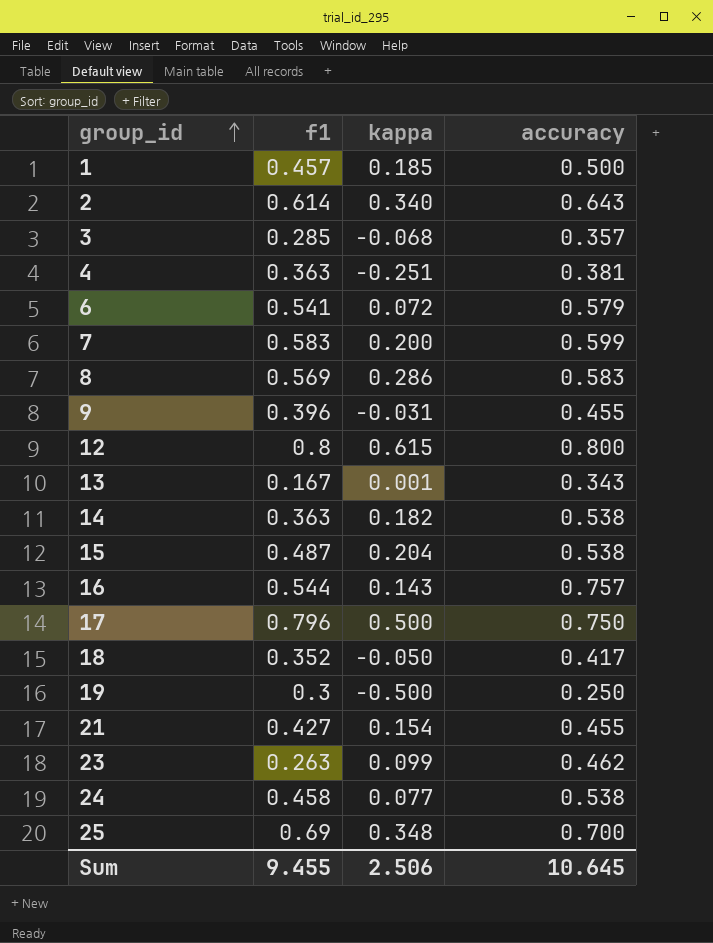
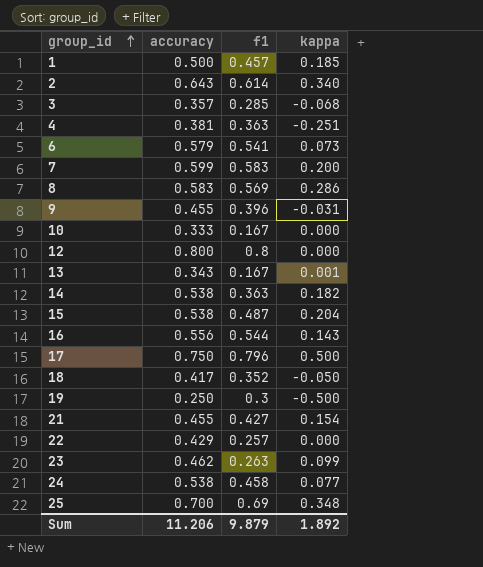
column accuracy | position: 4 -> 2
6 | kappa: 0.072 -> 0.073
row 10: none -> 0.333 | 0.167 | 0.000
12 | kappa: 0.615 -> 0.000
16 | accuracy: 0.757 -> 0.556
row 22: none -> 0.429 | 0.257 | 0.000
Sum | accuracy: 10.645 -> 11.206
Sum | f1: 9.455 -> 9.879
Sum | kappa: 2.506 -> 1.892

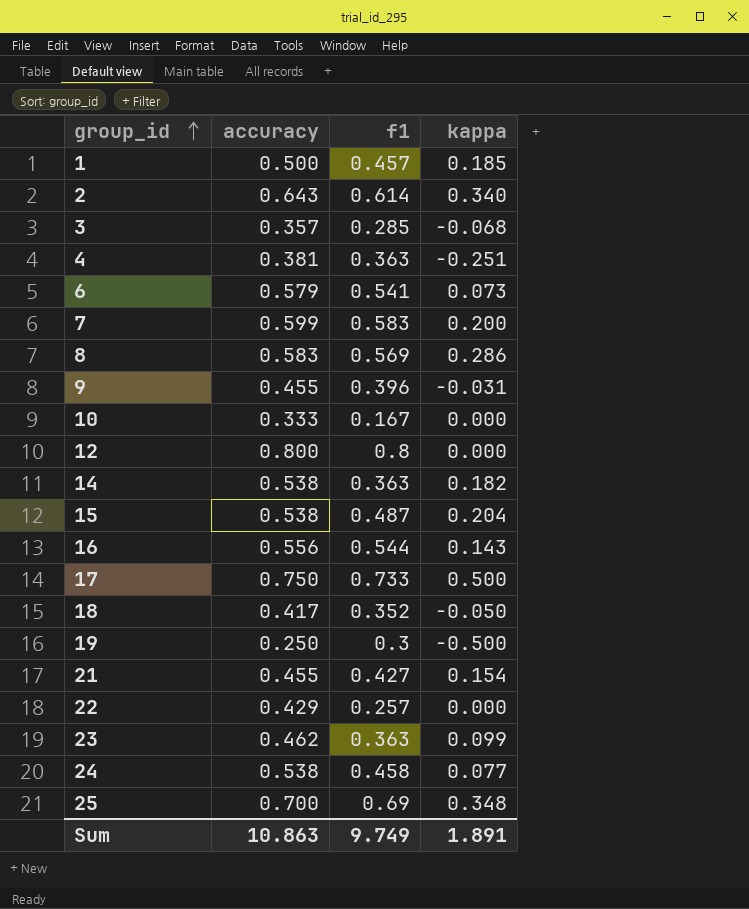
row 13: 0.343 | 0.167 | 0.001 -> none
17 | f1: 0.796 -> 0.733
23 | f1: 0.263 -> 0.363
Sum | accuracy: 11.206 -> 10.863
Sum | f1: 9.879 -> 9.749
Sum | kappa: 1.892 -> 1.891

